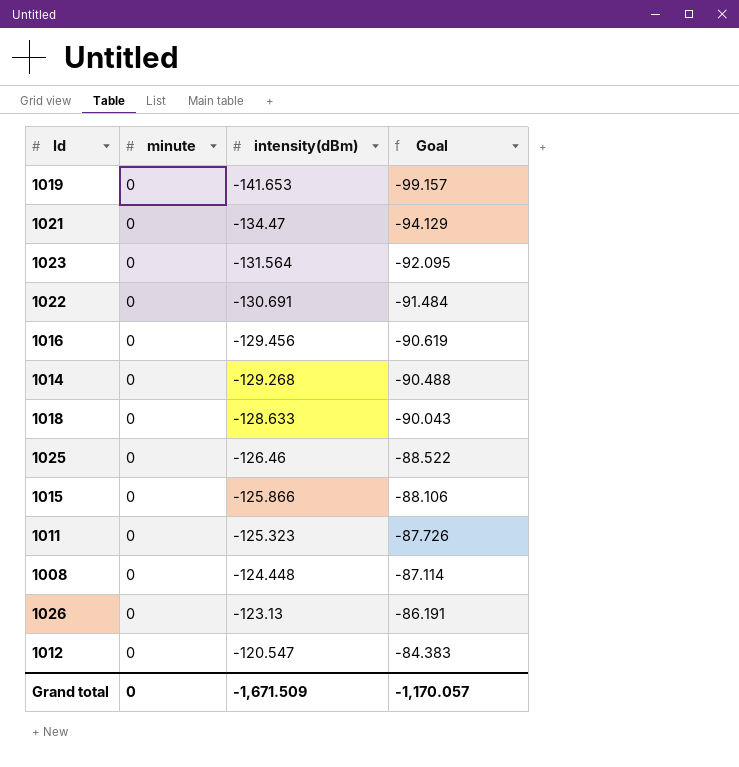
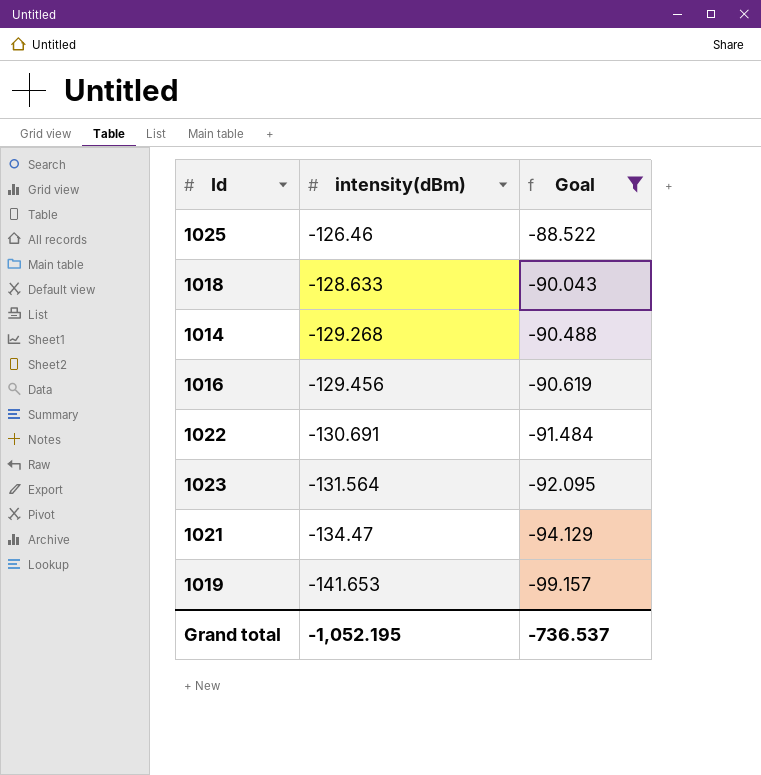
filter: none -> Goal <= -88.522
row order: intensity(dBm) ascending -> intensity(dBm) descending
column minute | position: 2 -> none
Grand total | intensity(dBm): -1,671.509 -> -1,052.195
Grand total | Goal: -1,170.057 -> -736.537

